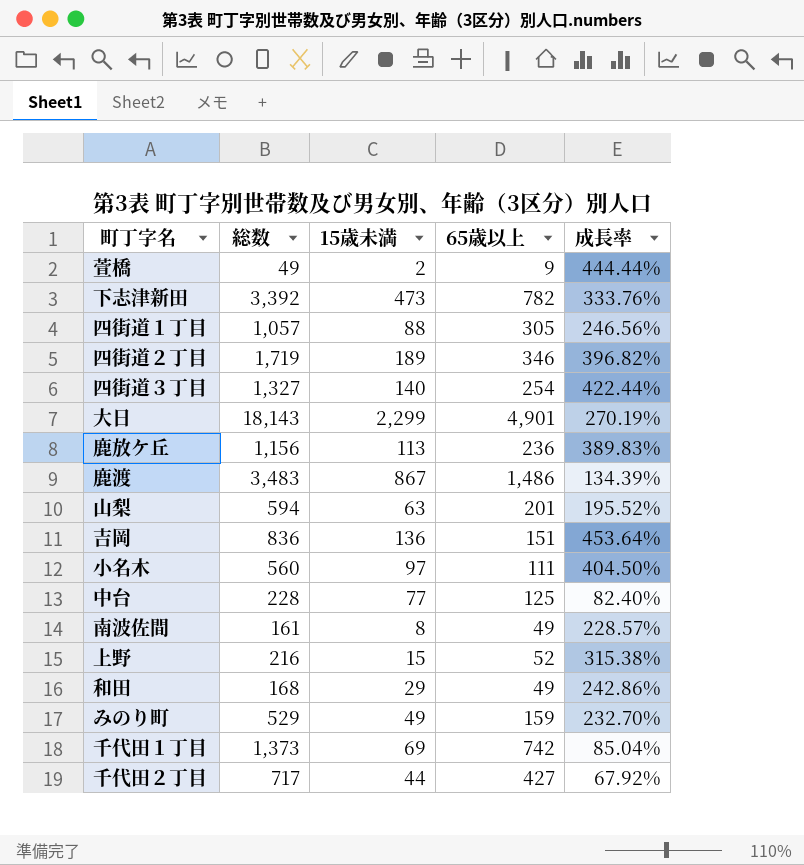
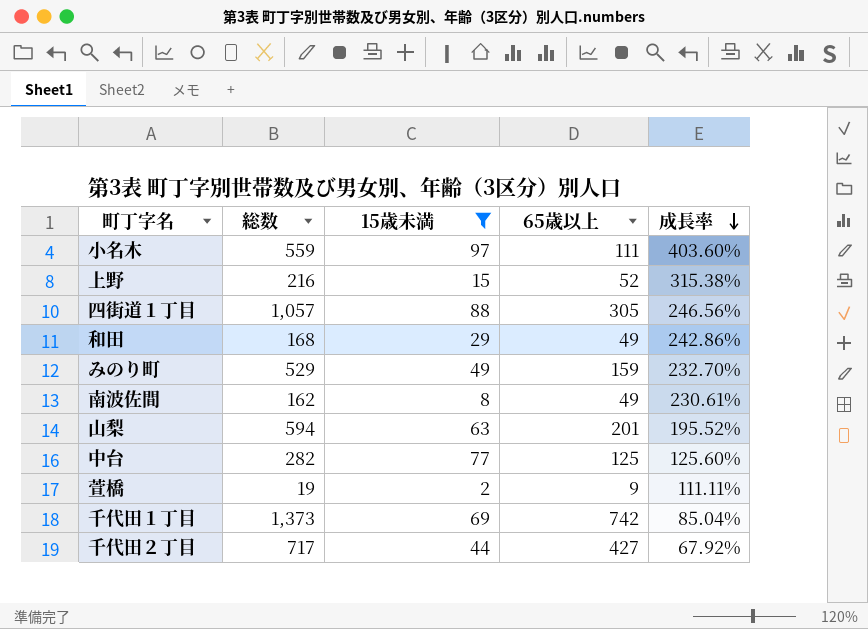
filter: none -> 15歳未満 <= 97
row order: none -> 成長率 descending
小名木 | 総数: 560 -> 559
小名木 | 成長率: 404.50% -> 403.60%
南波佐間 | 総数: 161 -> 162
南波佐間 | 成長率: 228.57% -> 230.61%
中台 | 総数: 228 -> 282
中台 | 成長率: 82.40% -> 125.60%
萱橋 | 総数: 49 -> 19
萱橋 | 成長率: 444.44% -> 111.11%

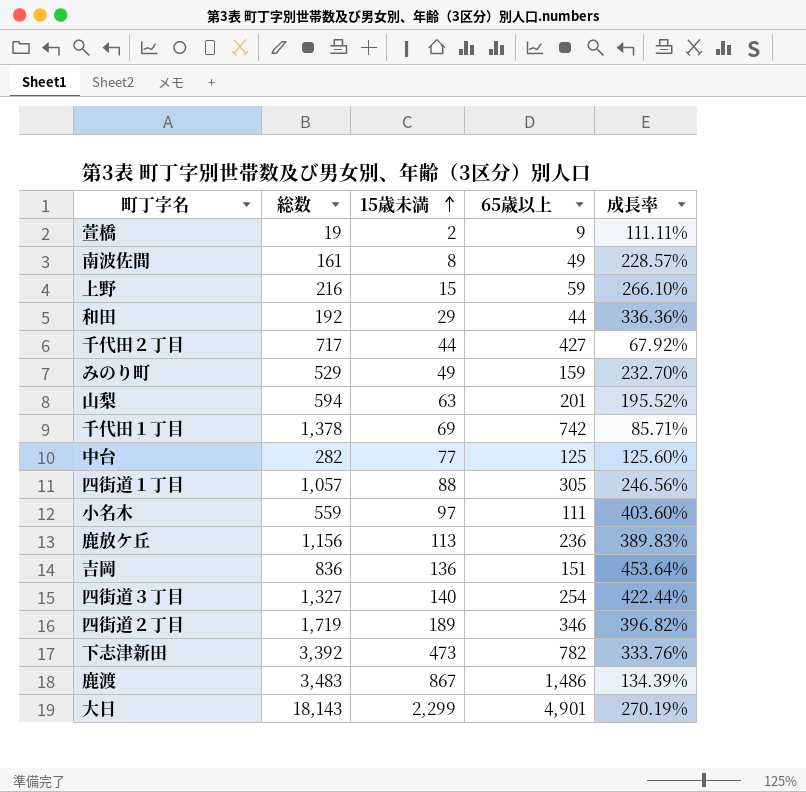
filter: 15歳未満 <= 97 -> none
row order: 成長率 descending -> 15歳未満 ascending
南波佐間 | 総数: 162 -> 161
南波佐間 | 成長率: 230.61% -> 228.57%
上野 | 65歳以上: 52 -> 59
上野 | 成長率: 315.38% -> 266.10%
和田 | 総数: 168 -> 192
和田 | 65歳以上: 49 -> 44
和田 | 成長率: 242.86% -> 336.36%
千代田１丁目 | 総数: 1,373 -> 1,378
千代田１丁目 | 成長率: 85.04% -> 85.71%

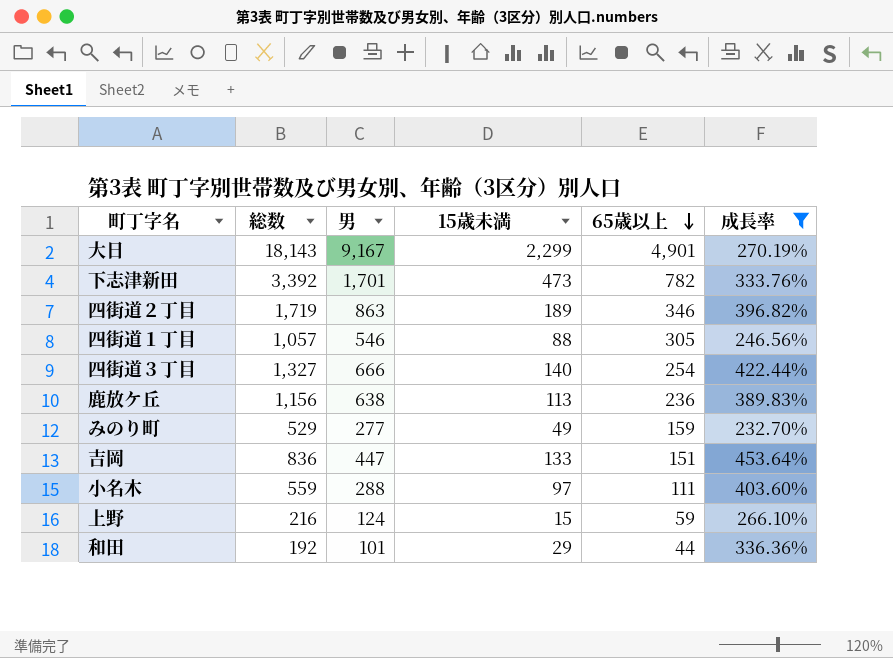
filter: none -> 成長率 >= 232.70%
row order: 15歳未満 ascending -> 65歳以上 descending
column 男 | position: none -> 3
吉岡 | 15歳未満: 136 -> 133

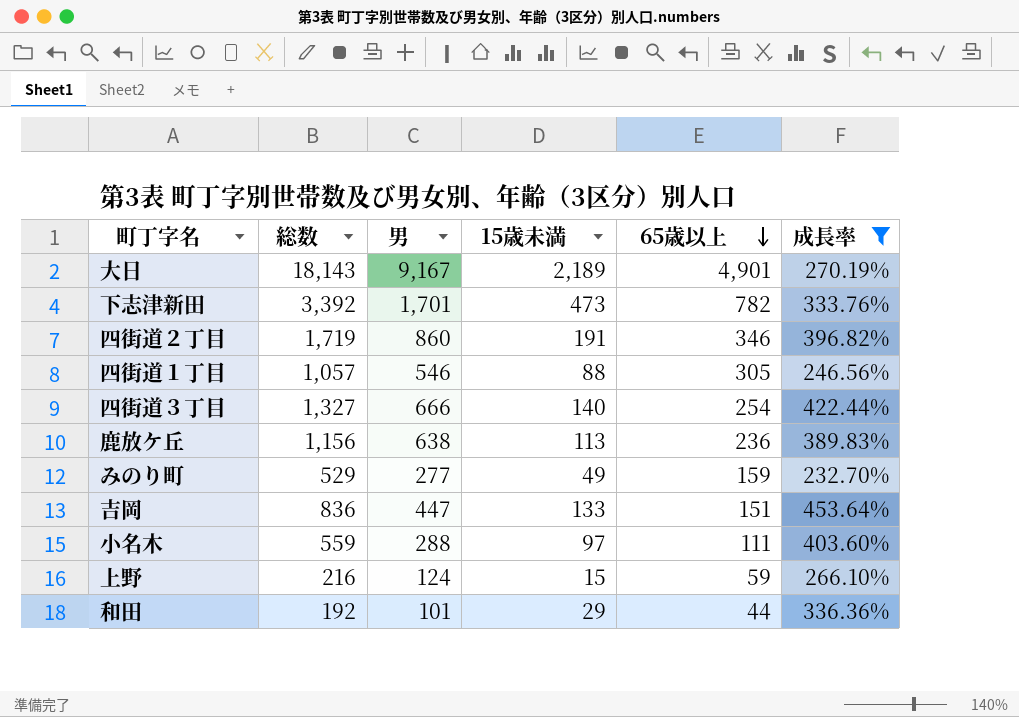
大日 | 15歳未満: 2,299 -> 2,189
四街道２丁目 | 男: 863 -> 860
四街道２丁目 | 15歳未満: 189 -> 191

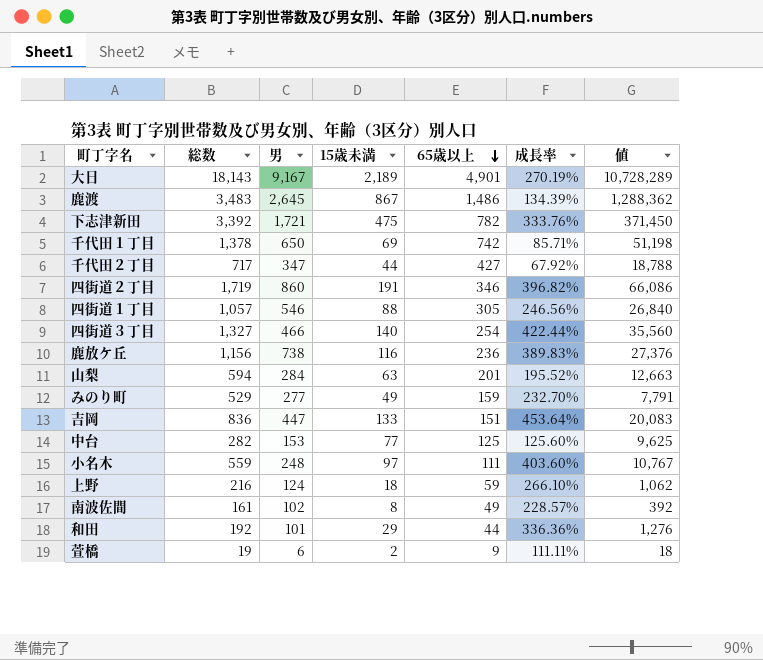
filter: 成長率 >= 232.70% -> none
column 値 | formula: none -> [15歳未満] * [65歳以上]
下志津新田 | 男: 1,701 -> 1,721
下志津新田 | 15歳未満: 473 -> 475
四街道３丁目 | 男: 666 -> 466
鹿放ケ丘 | 男: 638 -> 738
鹿放ケ丘 | 15歳未満: 113 -> 116
小名木 | 男: 288 -> 248
上野 | 15歳未満: 15 -> 18

